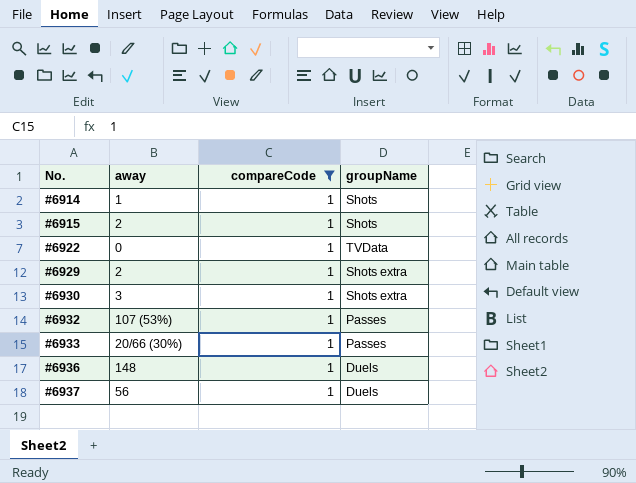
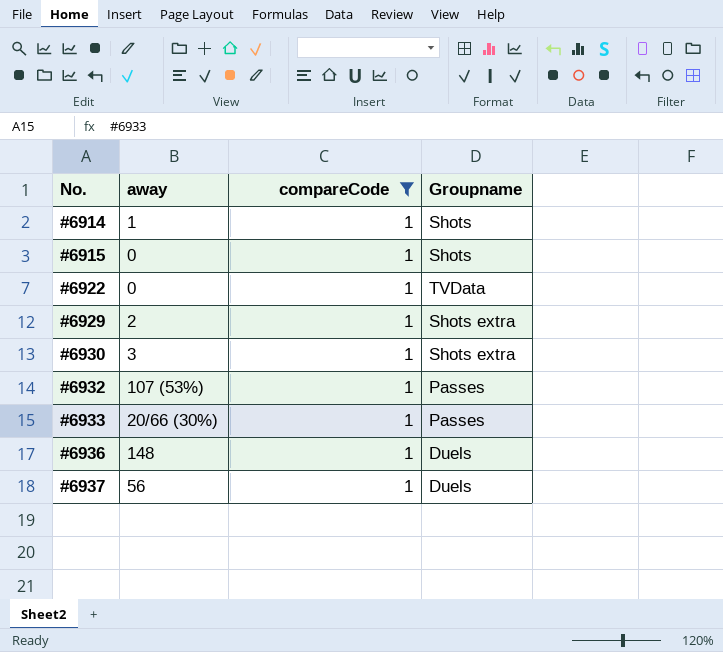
column name: groupName -> Groupname
#6915 | away: 2 -> 0

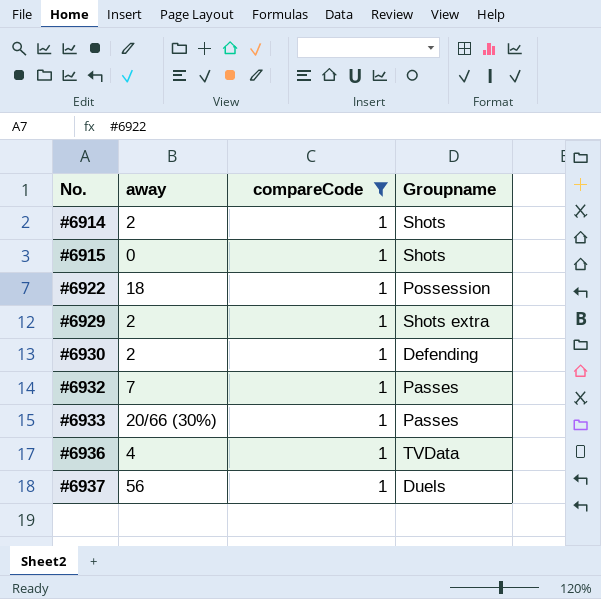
#6914 | away: 1 -> 2
#6922 | away: 0 -> 18
#6922 | Groupname: TVData -> Possession
#6930 | away: 3 -> 2
#6930 | Groupname: Shots extra -> Defending
#6932 | away: 107 (53%) -> 7
#6936 | away: 148 -> 4
#6936 | Groupname: Duels -> TVData

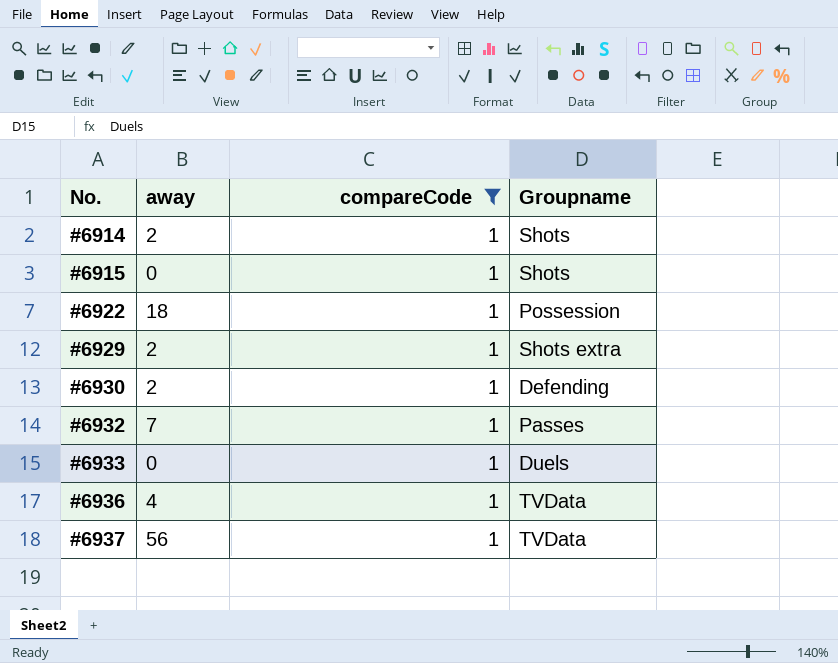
#6933 | away: 20/66 (30%) -> 0
#6933 | Groupname: Passes -> Duels
#6937 | Groupname: Duels -> TVData

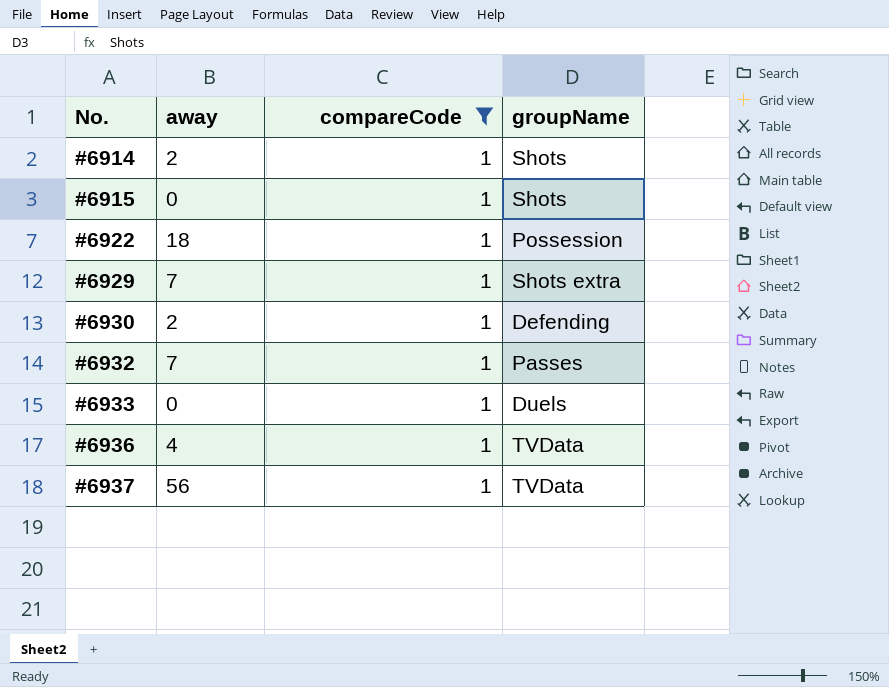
column name: Groupname -> groupName
#6929 | away: 2 -> 7

